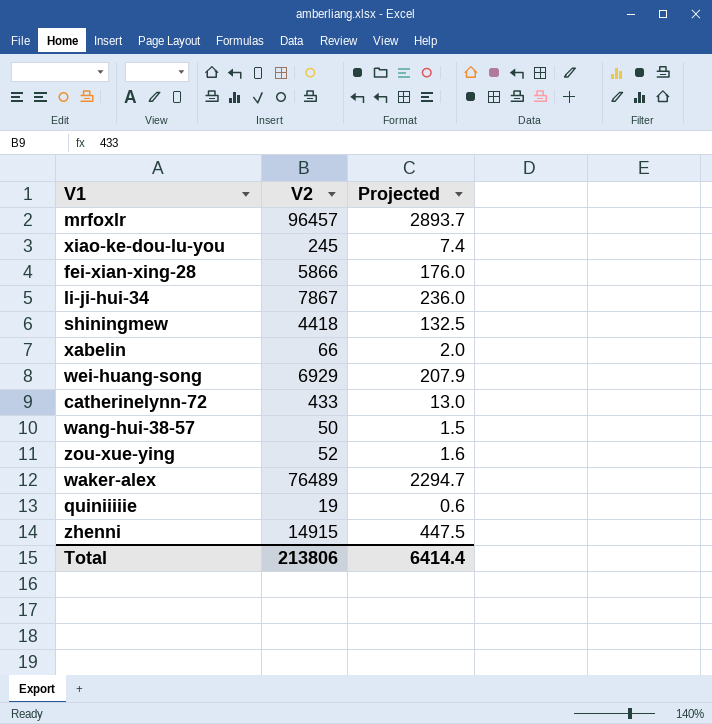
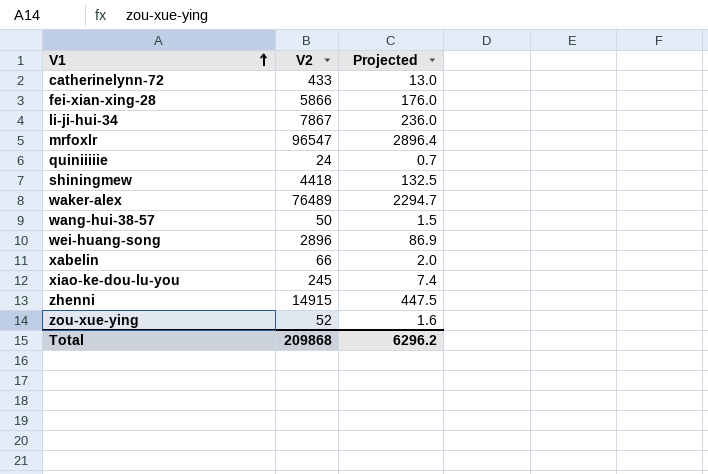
row order: none -> V1 ascending
mrfoxlr | V2: 96457 -> 96547
mrfoxlr | Projected: 2893.7 -> 2896.4
quiniiiiie | V2: 19 -> 24
quiniiiiie | Projected: 0.6 -> 0.7
wei-huang-song | V2: 6929 -> 2896
wei-huang-song | Projected: 207.9 -> 86.9
Total | V2: 213806 -> 209868
Total | Projected: 6414.4 -> 6296.2

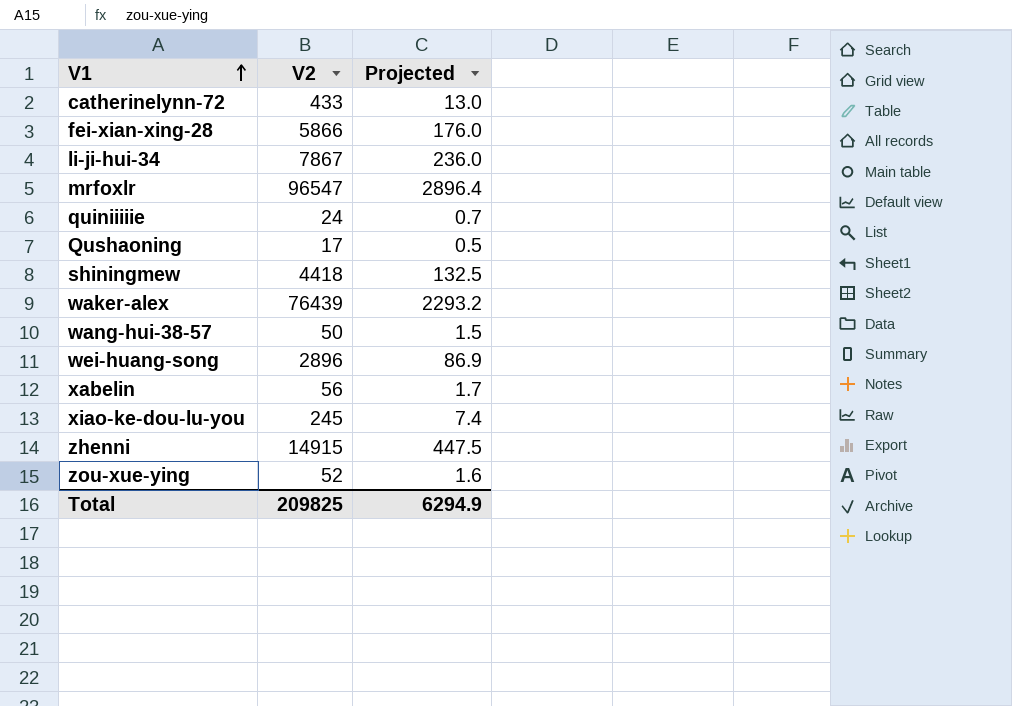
row Qushaoning: none -> 17 | 0.5
waker-alex | V2: 76489 -> 76439
waker-alex | Projected: 2294.7 -> 2293.2
xabelin | V2: 66 -> 56
xabelin | Projected: 2.0 -> 1.7
Total | V2: 209868 -> 209825
Total | Projected: 6296.2 -> 6294.9

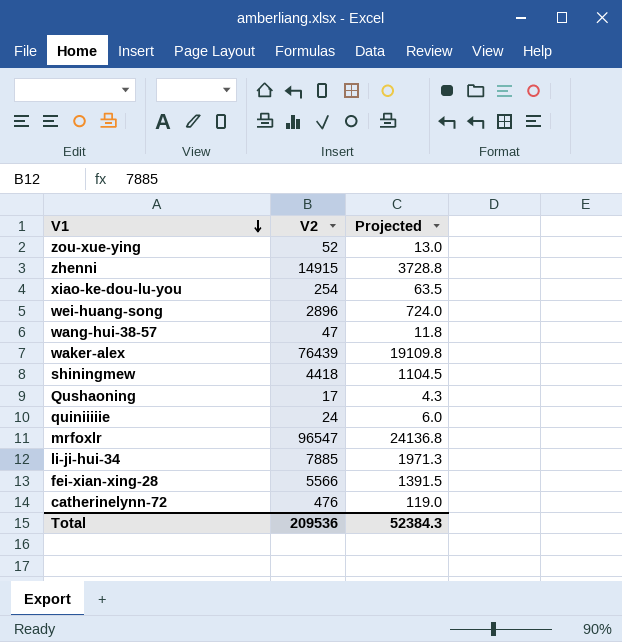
row order: V1 ascending -> V1 descending
column Projected | formula: [V2] * 0.03 -> [V2] * 0.25
row xabelin: 56 | 1.7 -> none
xiao-ke-dou-lu-you | V2: 245 -> 254
wang-hui-38-57 | V2: 50 -> 47
li-ji-hui-34 | V2: 7867 -> 7885
fei-xian-xing-28 | V2: 5866 -> 5566
catherinelynn-72 | V2: 433 -> 476
Total | V2: 209825 -> 209536
Total | Projected: 6294.9 -> 52384.3

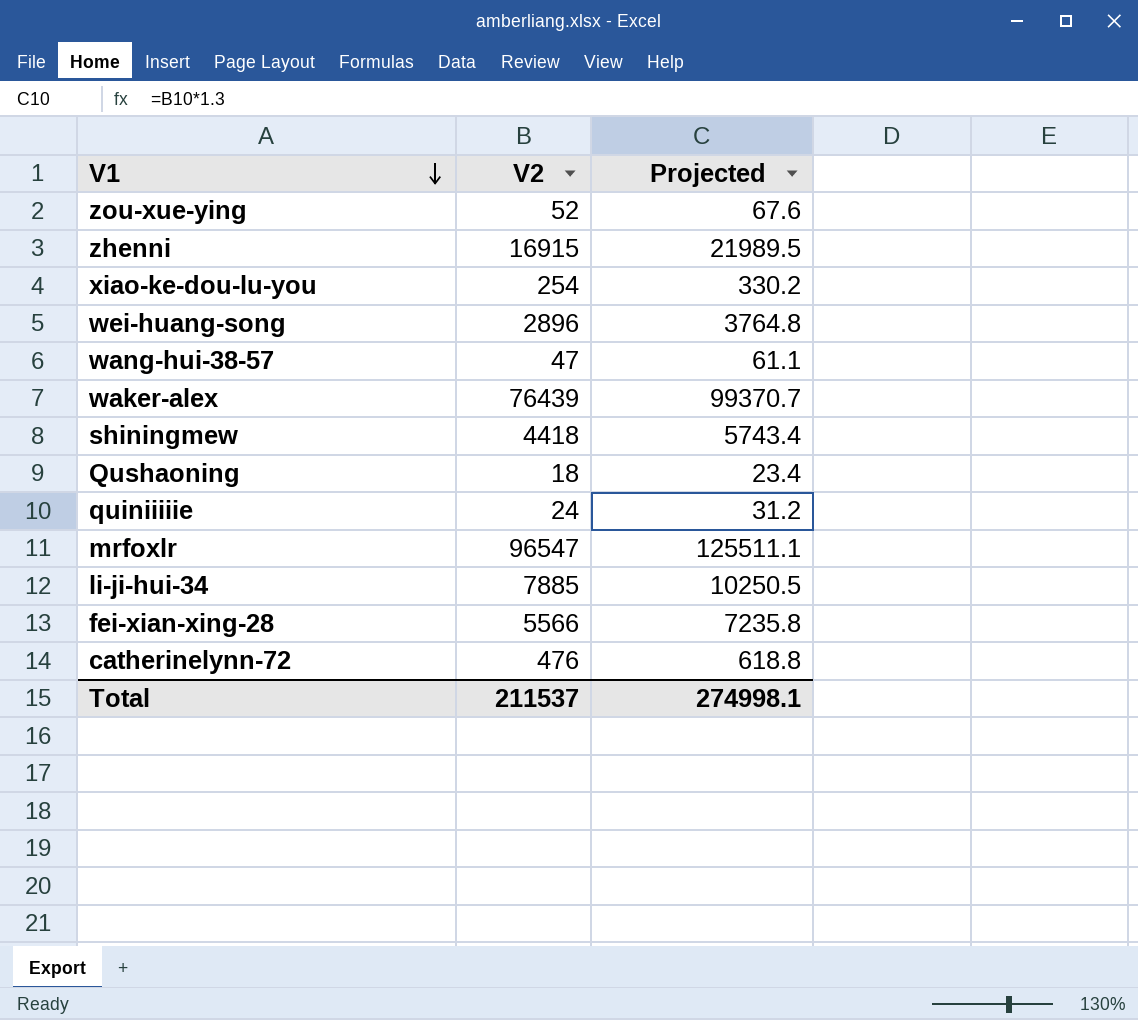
column Projected | formula: [V2] * 0.25 -> [V2] * 1.3
zhenni | V2: 14915 -> 16915
Qushaoning | V2: 17 -> 18
Total | V2: 209536 -> 211537
Total | Projected: 52384.3 -> 274998.1

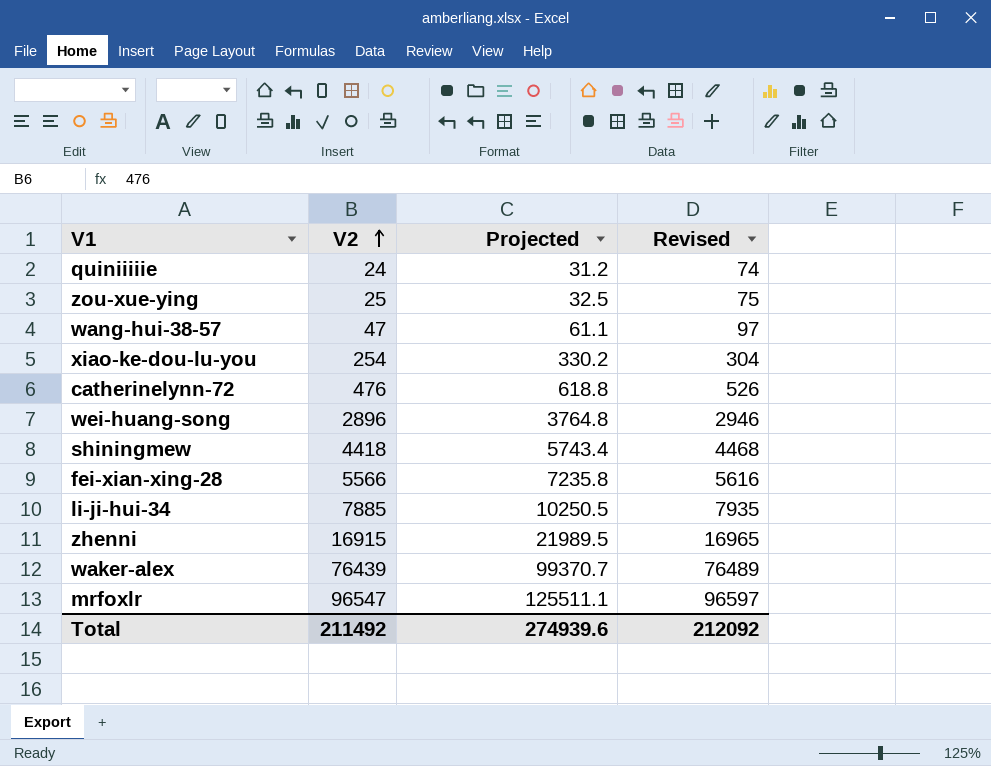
row order: V1 descending -> V2 ascending
column Revised | formula: none -> [V2] + 50
row Qushaoning: 18 | 23.4 -> none
zou-xue-ying | V2: 52 -> 25
zou-xue-ying | Projected: 67.6 -> 32.5
Total | V2: 211537 -> 211492
Total | Projected: 274998.1 -> 274939.6

